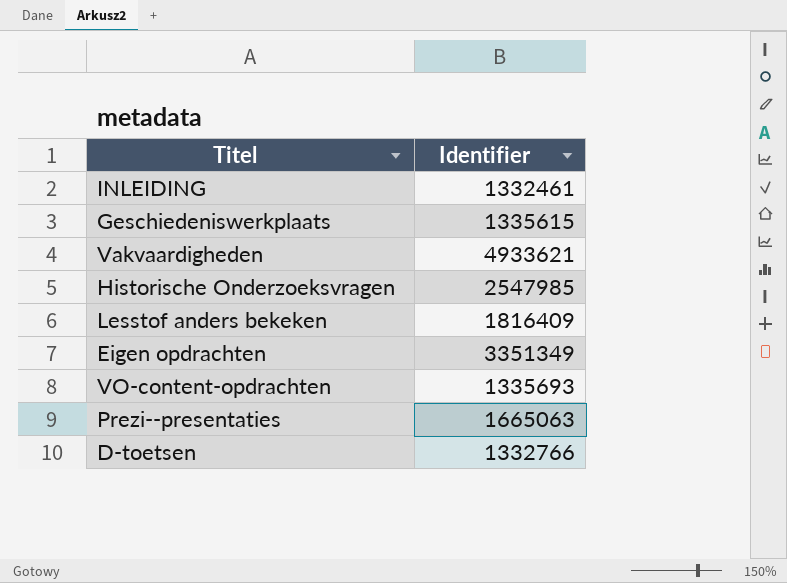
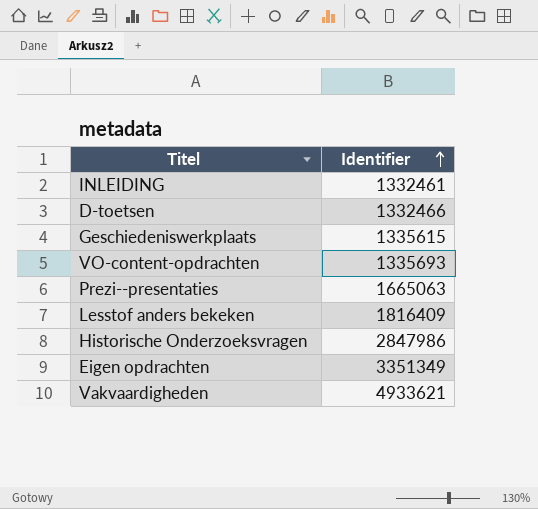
row order: none -> Identifier ascending
D-toetsen | Identifier: 1332766 -> 1332466
Historische Onderzoeksvragen | Identifier: 2547985 -> 2847986

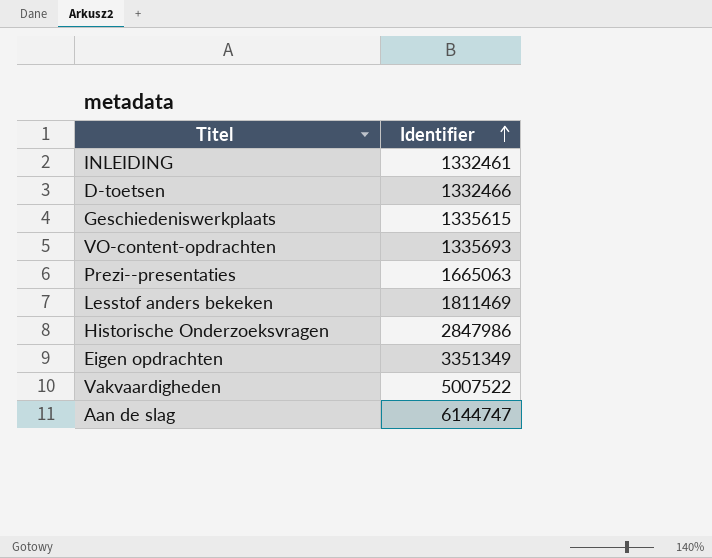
Lesstof anders bekeken | Identifier: 1816409 -> 1811469
Vakvaardigheden | Identifier: 4933621 -> 5007522
row Aan de slag: none -> 6144747

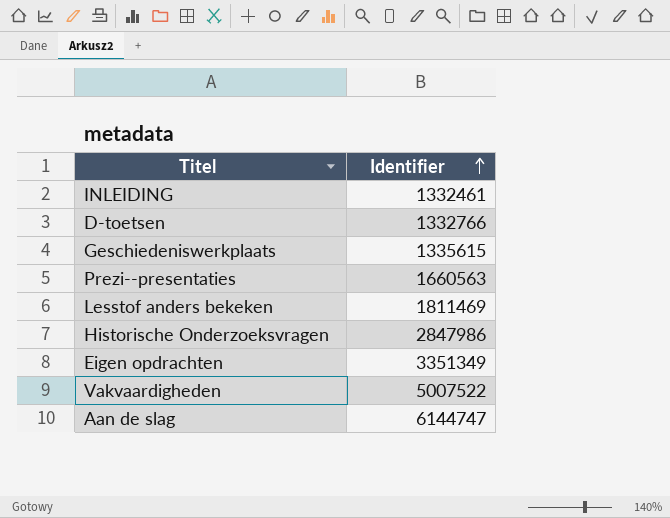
row VO-content-opdrachten: 1335693 -> none
D-toetsen | Identifier: 1332466 -> 1332766
Prezi--presentaties | Identifier: 1665063 -> 1660563

